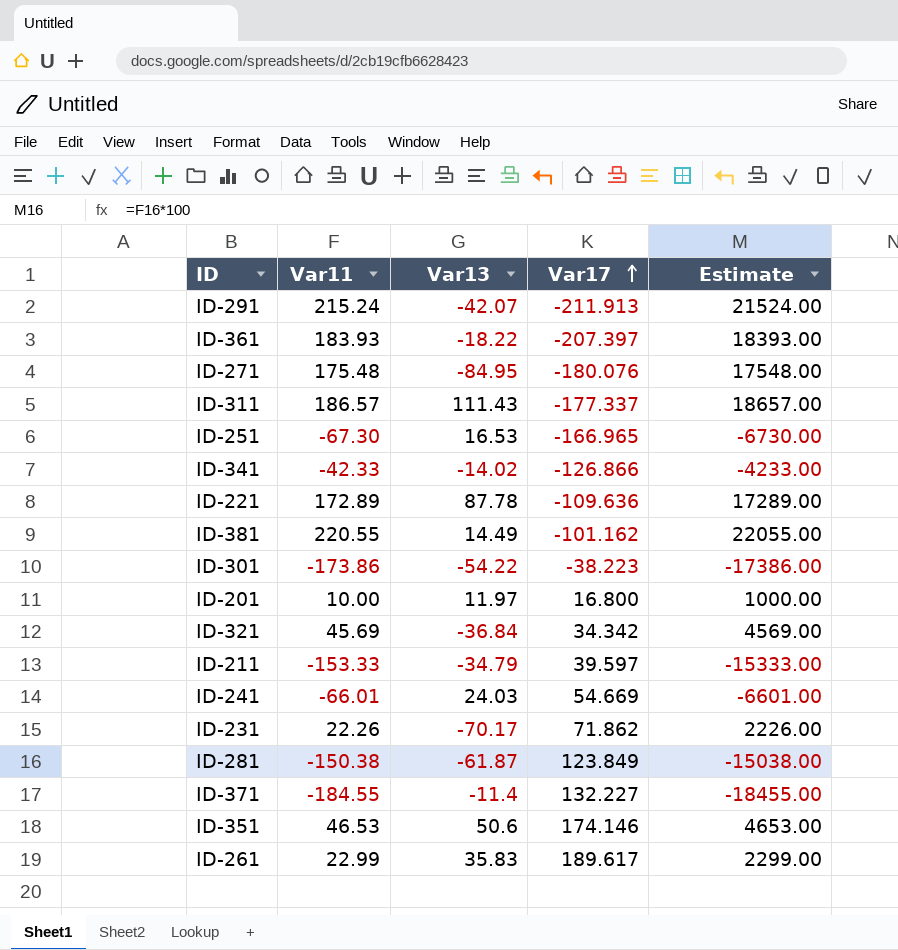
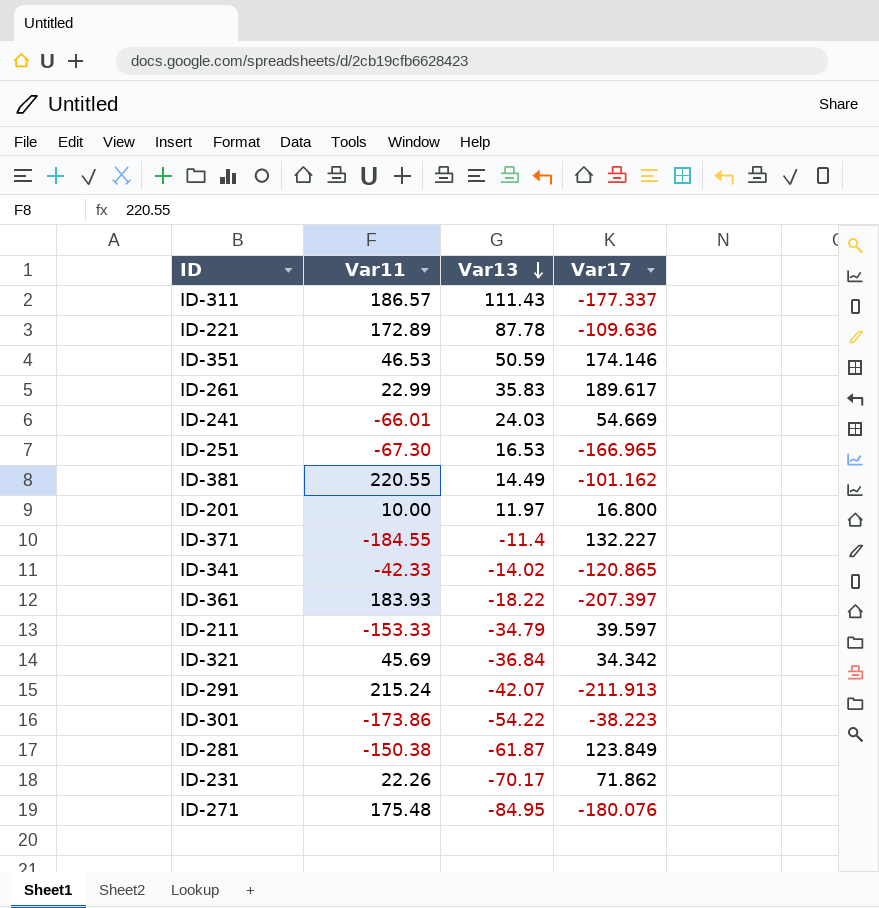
row order: Var17 ascending -> Var13 descending
column Estimate | formula: [Var11] * 100 -> none
ID-351 | Var13: 50.6 -> 50.59
ID-341 | Var17: -126.866 -> -120.865

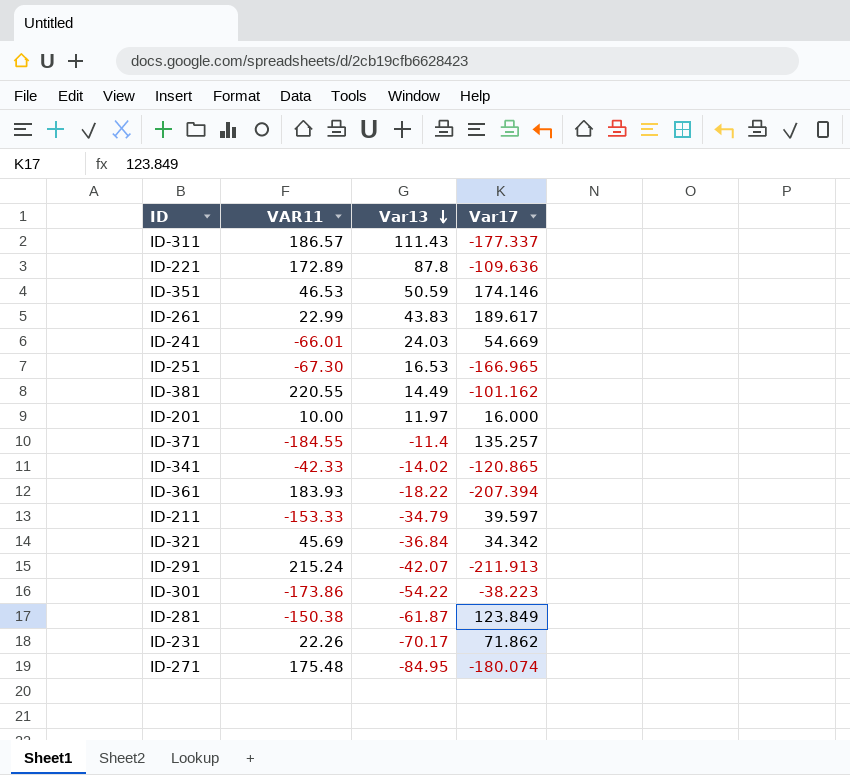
column name: Var11 -> VAR11
ID-221 | Var13: 87.78 -> 87.8
ID-261 | Var13: 35.83 -> 43.83
ID-201 | Var17: 16.800 -> 16.000
ID-371 | Var17: 132.227 -> 135.257
ID-361 | Var17: -207.397 -> -207.394
ID-271 | Var17: -180.076 -> -180.074

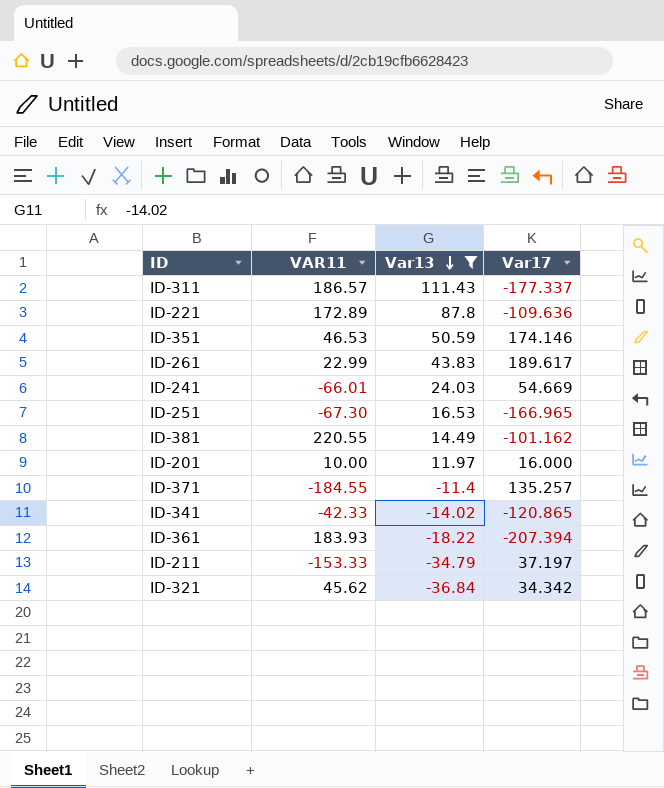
filter: none -> Var13 >= -36.84
ID-211 | Var17: 39.597 -> 37.197
ID-321 | VAR11: 45.69 -> 45.62

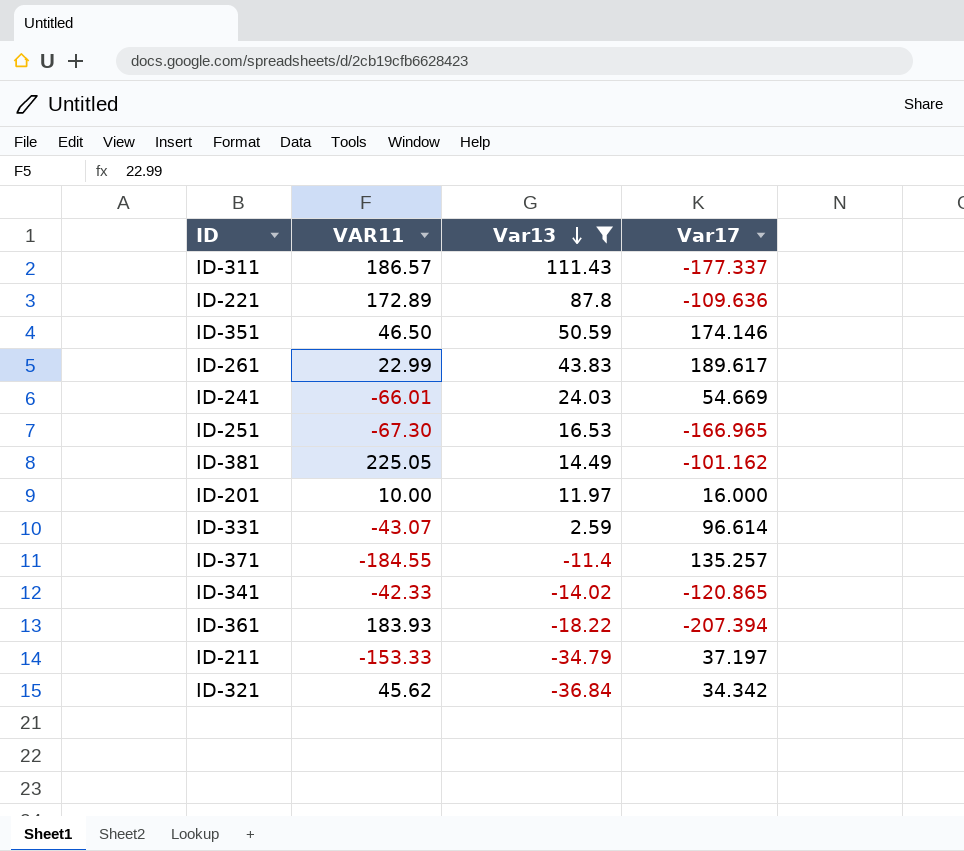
ID-351 | VAR11: 46.53 -> 46.50
ID-381 | VAR11: 220.55 -> 225.05
row ID-331: none -> -43.07 | 2.59 | 96.614

